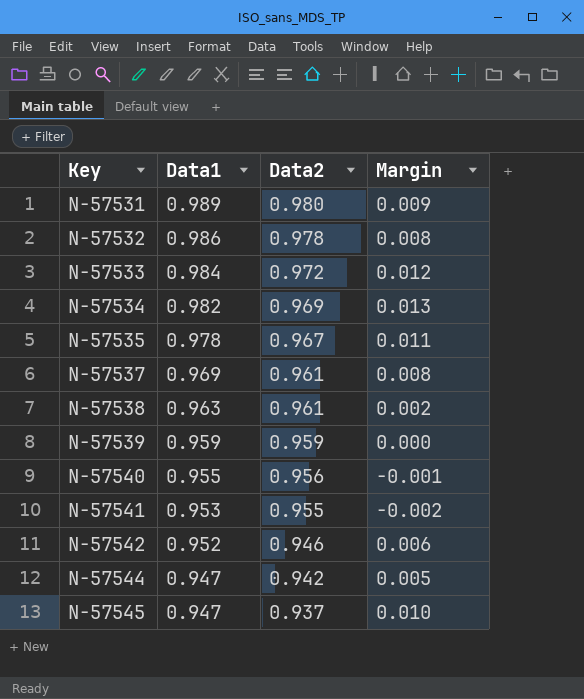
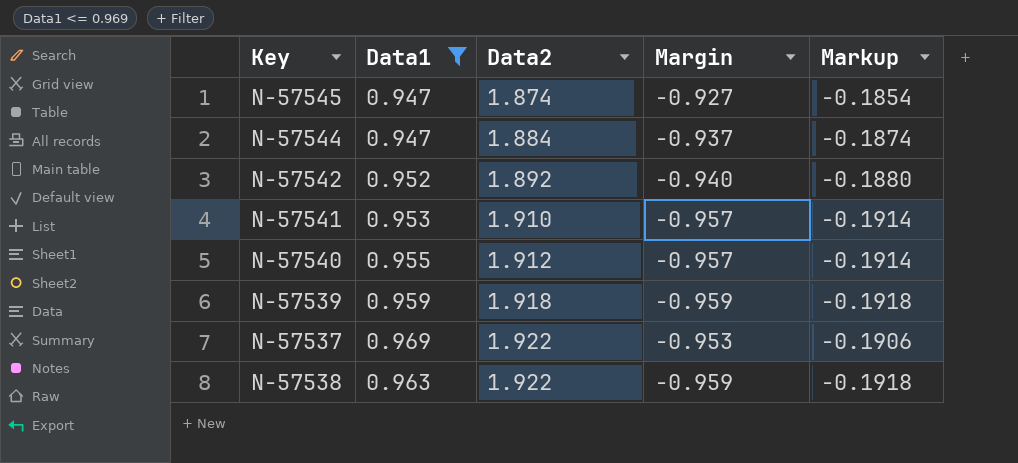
filter: none -> Data1 <= 0.969
row order: Key ascending -> Data2 ascending
column Markup | formula: none -> [Margin] * 0.2
N-57545 | Data2: 0.937 -> 1.874
N-57545 | Margin: 0.010 -> -0.927
N-57544 | Data2: 0.942 -> 1.884
N-57544 | Margin: 0.005 -> -0.937
N-57542 | Data2: 0.946 -> 1.892
N-57542 | Margin: 0.006 -> -0.940
N-57541 | Data2: 0.955 -> 1.910
N-57541 | Margin: -0.002 -> -0.957
N-57540 | Data2: 0.956 -> 1.912
N-57540 | Margin: -0.001 -> -0.957
N-57539 | Data2: 0.959 -> 1.918
N-57539 | Margin: 0.000 -> -0.959
N-57537 | Data2: 0.961 -> 1.922
N-57537 | Margin: 0.008 -> -0.953
N-57538 | Data2: 0.961 -> 1.922
N-57538 | Margin: 0.002 -> -0.959

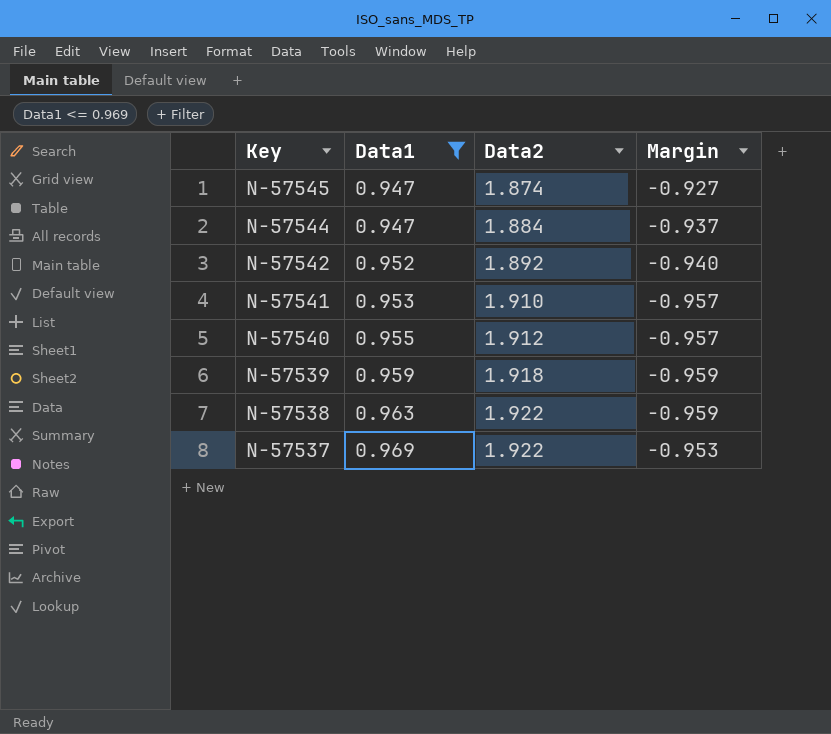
row order: Data2 ascending -> Key descending
column Markup | formula: [Margin] * 0.2 -> none

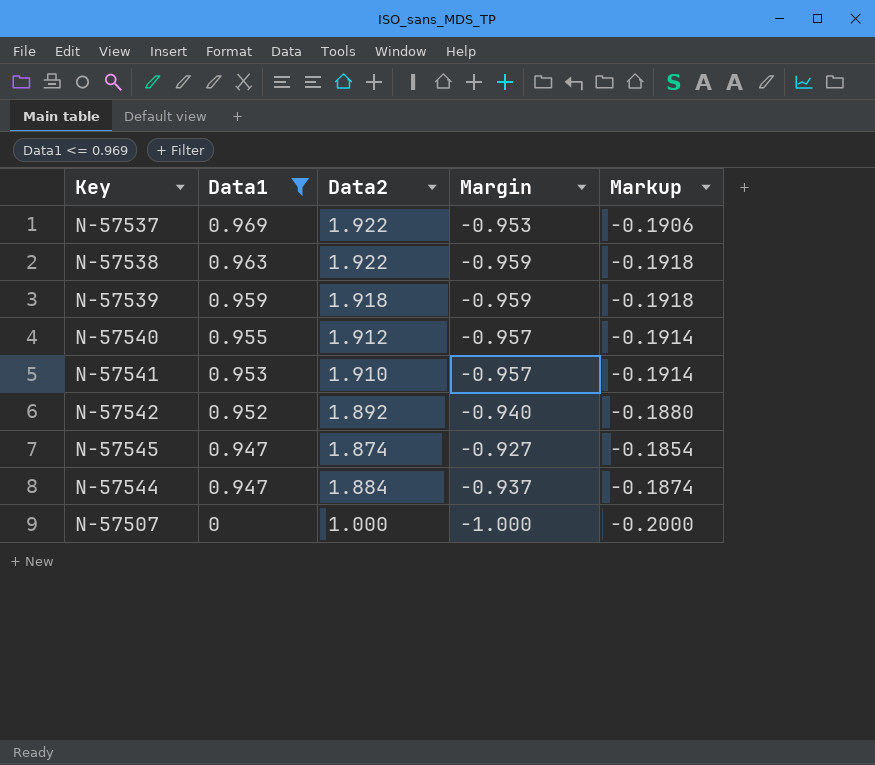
row order: Key descending -> Data1 descending
column Markup | formula: none -> [Margin] * 0.2
row N-57507: none -> 0 | 1.000 | -1.000 | -0.2000

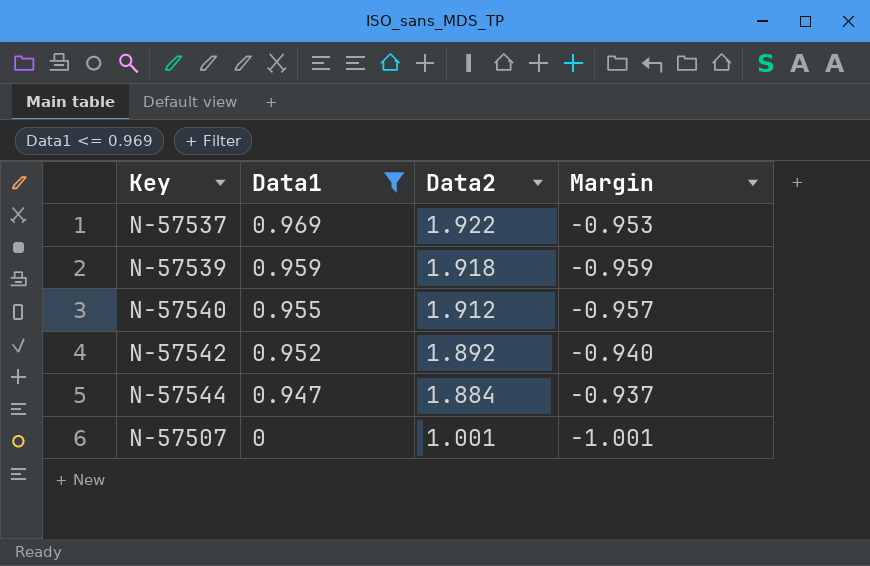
column Markup | formula: [Margin] * 0.2 -> none
row N-57538: 0.963 | 1.922 | -0.959 | -0.1918 -> none
row N-57541: 0.953 | 1.910 | -0.957 | -0.1914 -> none
row N-57545: 0.947 | 1.874 | -0.927 | -0.1854 -> none
N-57507 | Data2: 1.000 -> 1.001
N-57507 | Margin: -1.000 -> -1.001

